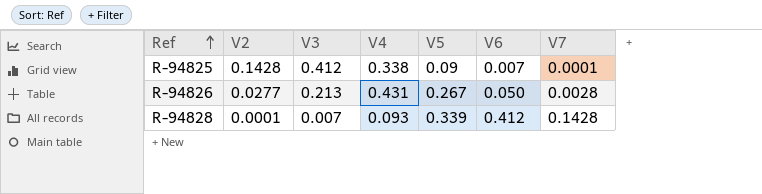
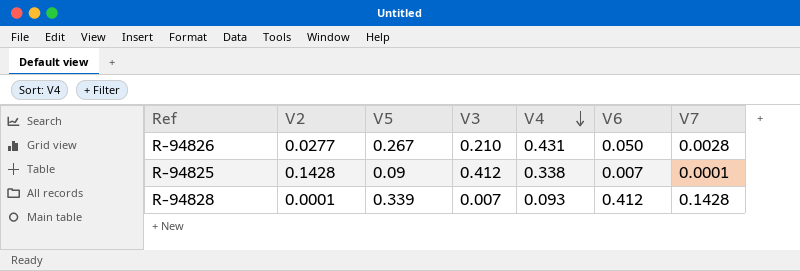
row order: Ref ascending -> V4 descending
column V5 | position: 5 -> 3
R-94826 | V3: 0.213 -> 0.210

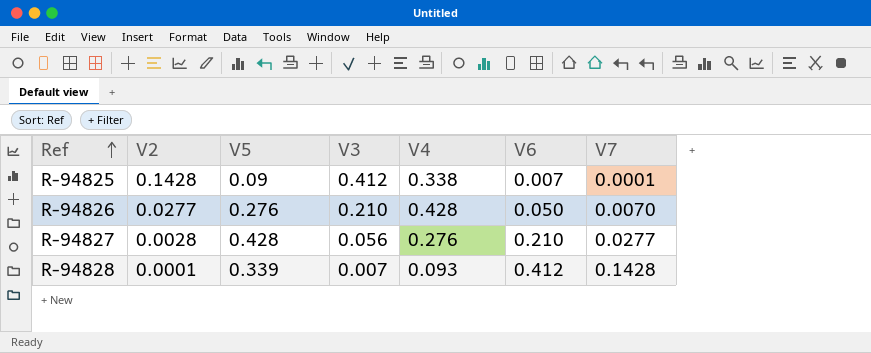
row order: V4 descending -> Ref ascending
R-94826 | V5: 0.267 -> 0.276
R-94826 | V4: 0.431 -> 0.428
R-94826 | V7: 0.0028 -> 0.0070
row R-94827: none -> 0.0028 | 0.428 | 0.056 | 0.276 | 0.210 | 0.0277

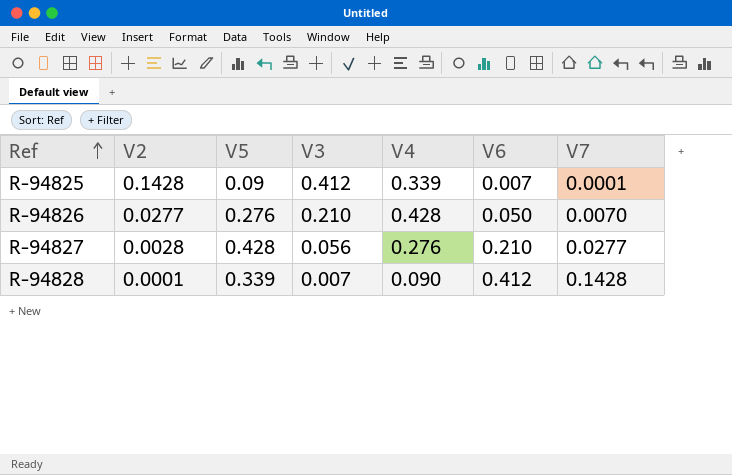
R-94825 | V4: 0.338 -> 0.339
R-94828 | V4: 0.093 -> 0.090

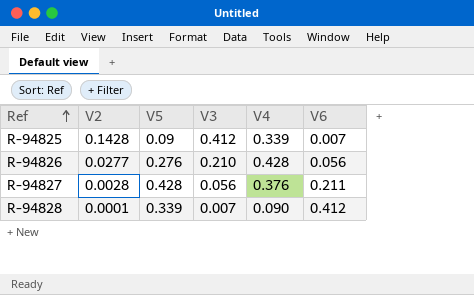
column V7 | position: 7 -> none
R-94826 | V6: 0.050 -> 0.056
R-94827 | V4: 0.276 -> 0.376
R-94827 | V6: 0.210 -> 0.211

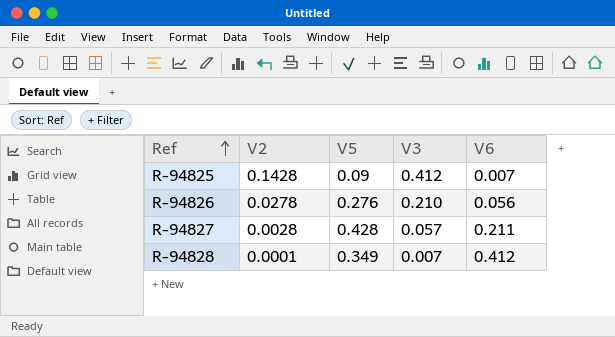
column V4 | position: 5 -> none
R-94826 | V2: 0.0277 -> 0.0278
R-94827 | V3: 0.056 -> 0.057
R-94828 | V5: 0.339 -> 0.349

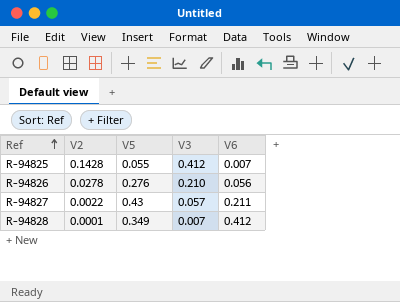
R-94825 | V5: 0.09 -> 0.055
R-94827 | V2: 0.0028 -> 0.0022
R-94827 | V5: 0.428 -> 0.43

